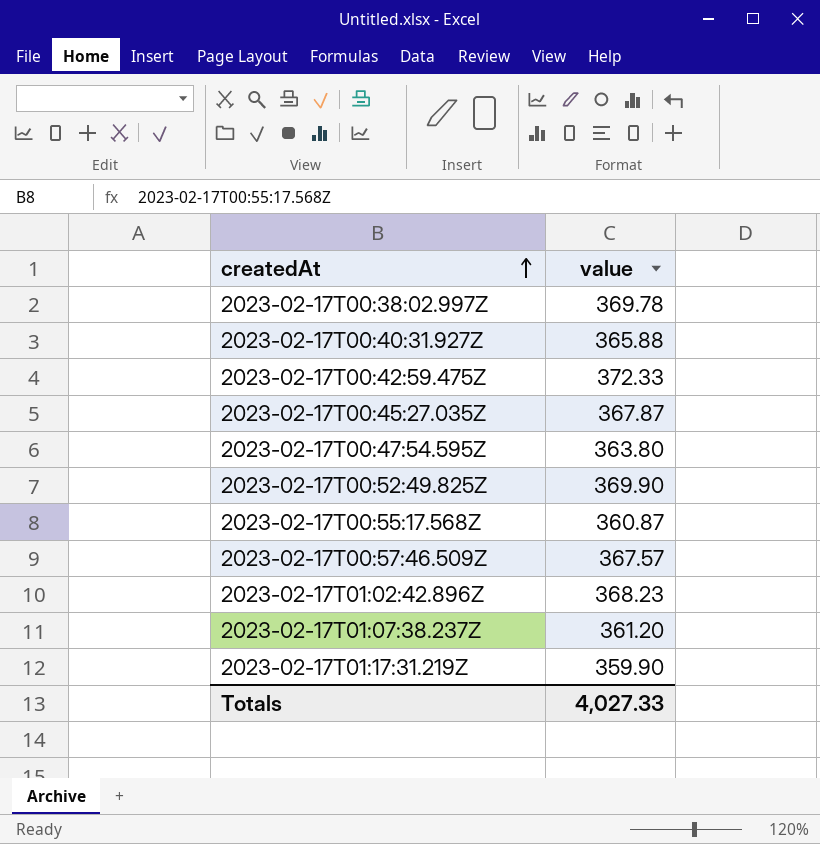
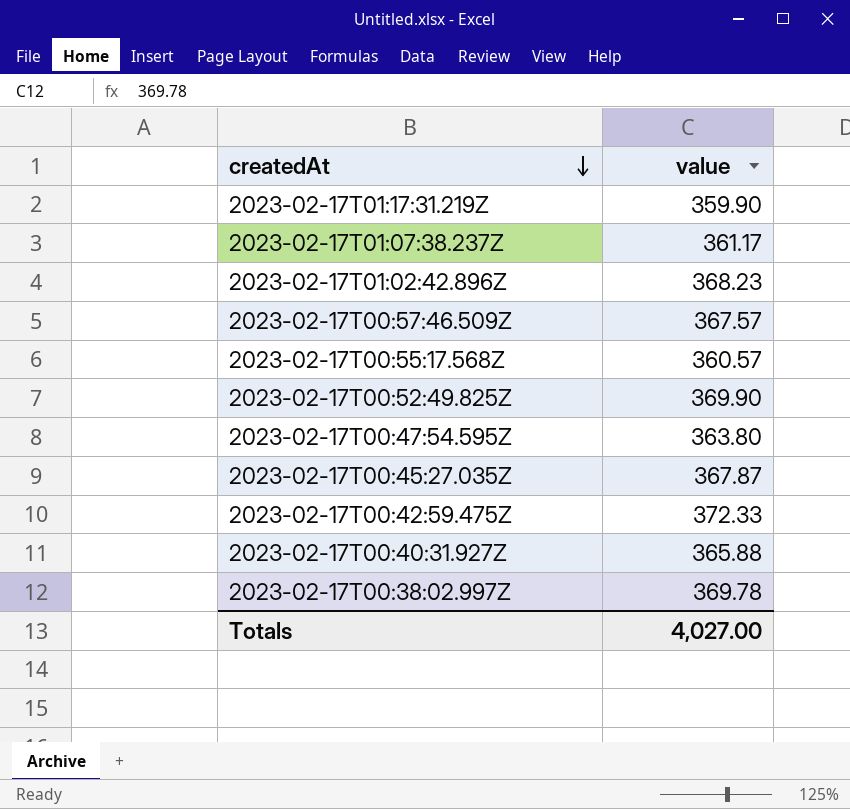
row order: createdAt ascending -> createdAt descending
2023-02-17T01:07:38.237Z | value: 361.20 -> 361.17
2023-02-17T00:55:17.568Z | value: 360.87 -> 360.57
Totals | value: 4,027.33 -> 4,027.00

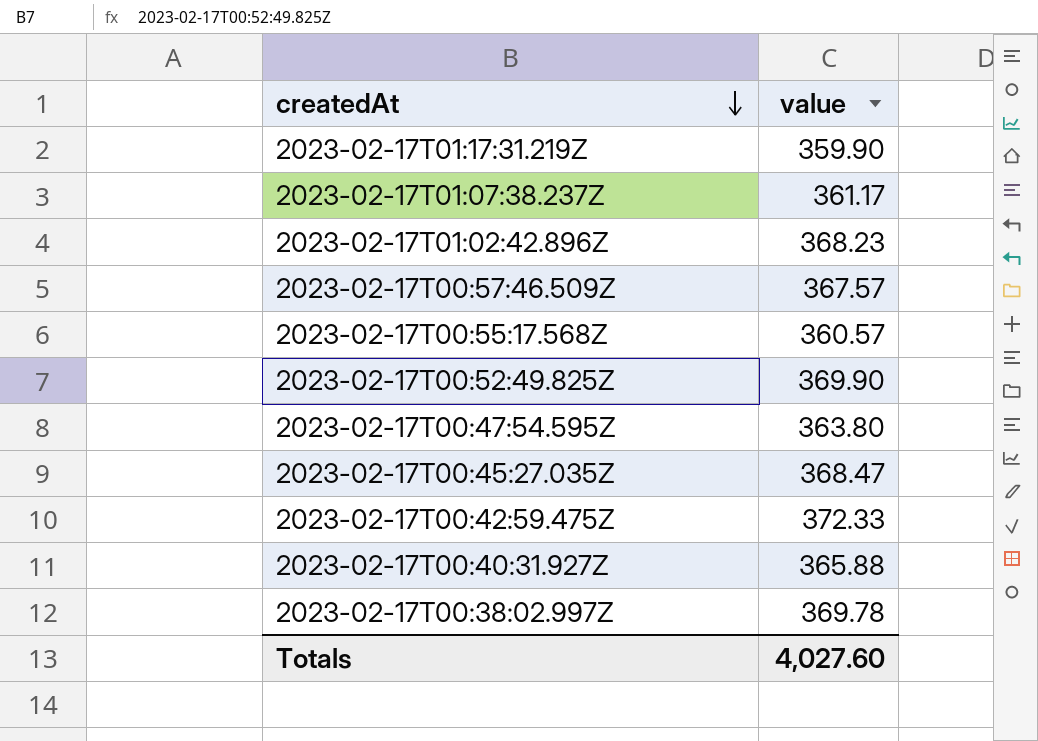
2023-02-17T00:45:27.035Z | value: 367.87 -> 368.47
Totals | value: 4,027.00 -> 4,027.60

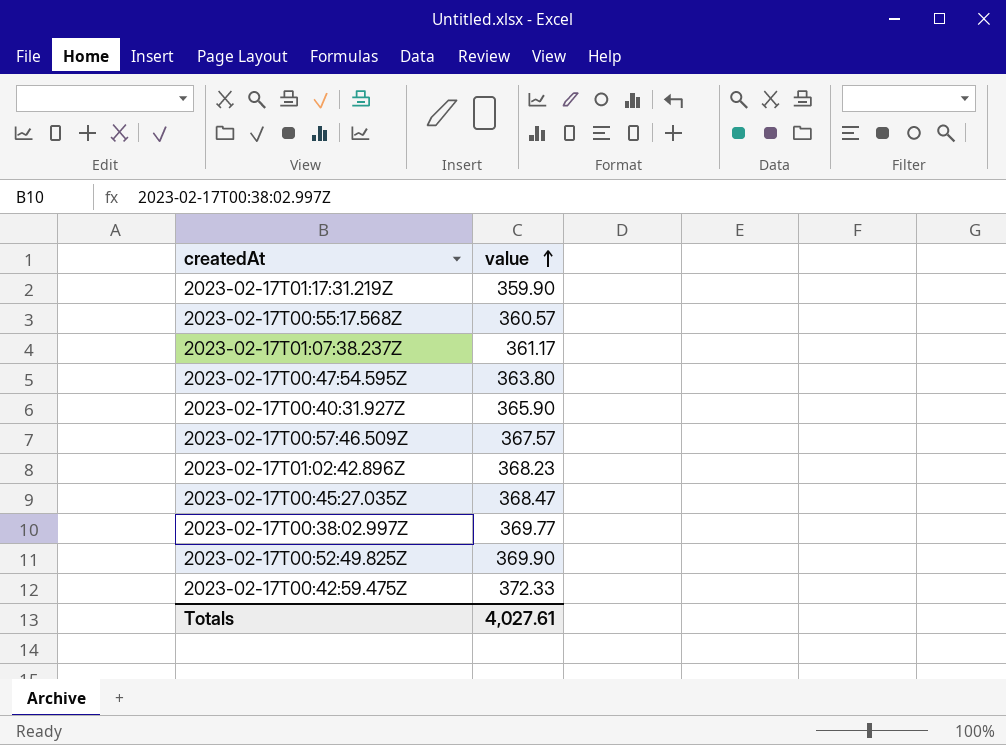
row order: createdAt descending -> value ascending
2023-02-17T00:40:31.927Z | value: 365.88 -> 365.90
2023-02-17T00:38:02.997Z | value: 369.78 -> 369.77
Totals | value: 4,027.60 -> 4,027.61

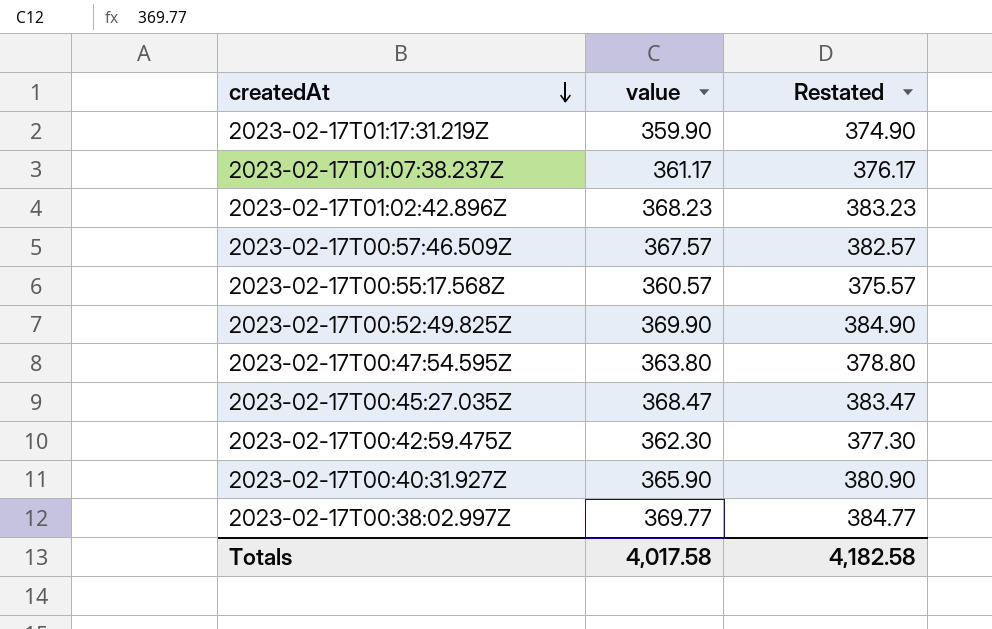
row order: value ascending -> createdAt descending
column Restated | formula: none -> [value] + 15
2023-02-17T00:42:59.475Z | value: 372.33 -> 362.30
Totals | value: 4,027.61 -> 4,017.58

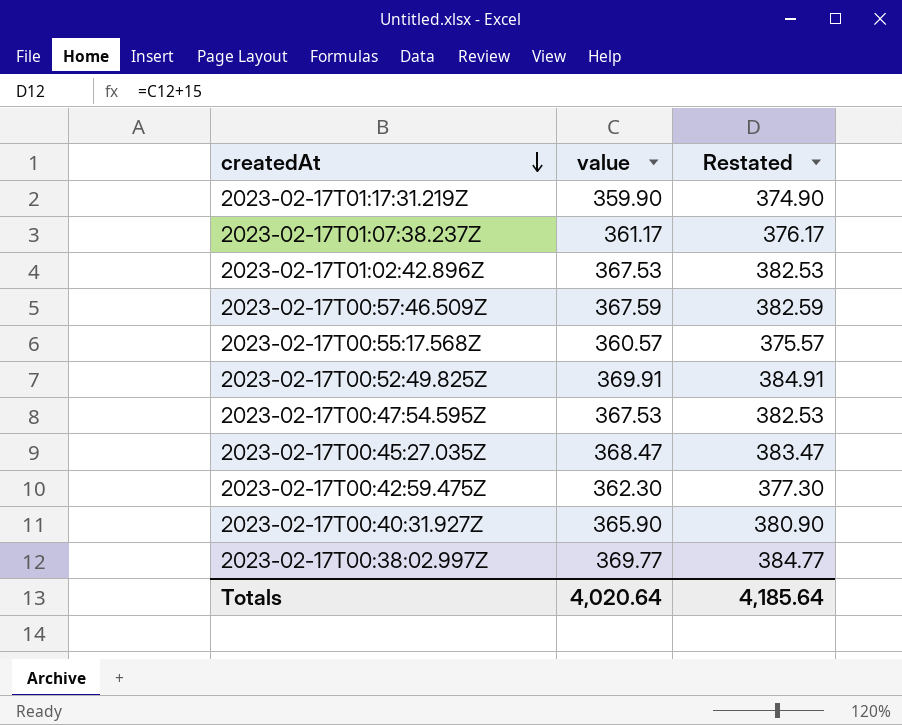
2023-02-17T01:02:42.896Z | value: 368.23 -> 367.53
2023-02-17T01:02:42.896Z | Restated: 383.23 -> 382.53
2023-02-17T00:57:46.509Z | value: 367.57 -> 367.59
2023-02-17T00:57:46.509Z | Restated: 382.57 -> 382.59
2023-02-17T00:52:49.825Z | value: 369.90 -> 369.91
2023-02-17T00:52:49.825Z | Restated: 384.90 -> 384.91
2023-02-17T00:47:54.595Z | value: 363.80 -> 367.53
2023-02-17T00:47:54.595Z | Restated: 378.80 -> 382.53
Totals | value: 4,017.58 -> 4,020.64
Totals | Restated: 4,182.58 -> 4,185.64

